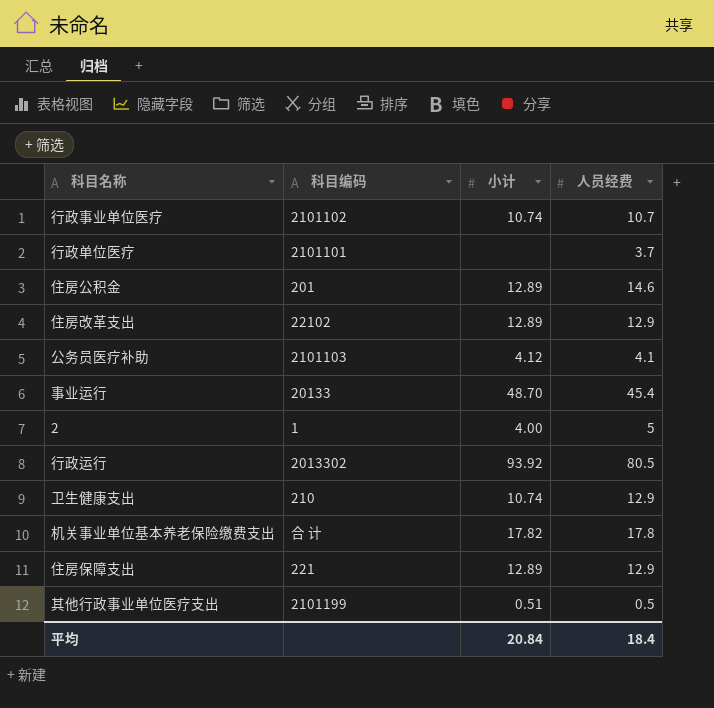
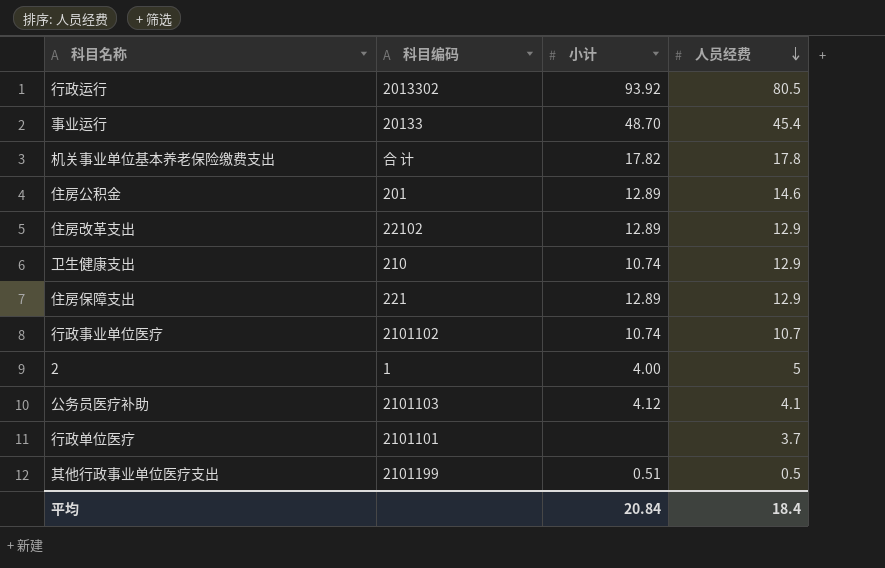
row order: none -> 人员经费 descending

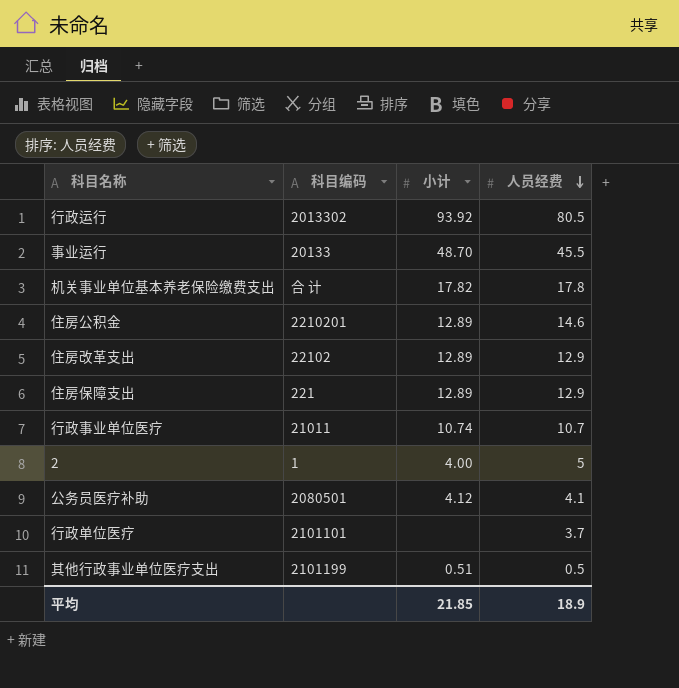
row 卫生健康支出: 210 | 10.74 | 12.9 -> none
事业运行 | 人员经费: 45.4 -> 45.5
住房公积金 | 科目编码: 201 -> 2210201
行政事业单位医疗 | 科目编码: 2101102 -> 21011
公务员医疗补助 | 科目编码: 2101103 -> 2080501
平均 | 小计: 20.84 -> 21.85
平均 | 人员经费: 18.4 -> 18.9

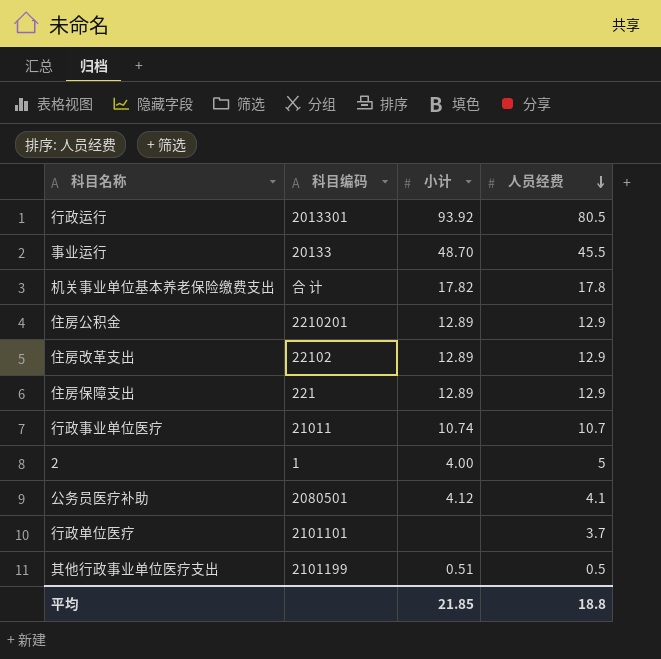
行政运行 | 科目编码: 2013302 -> 2013301
住房公积金 | 人员经费: 14.6 -> 12.9
平均 | 人员经费: 18.9 -> 18.8

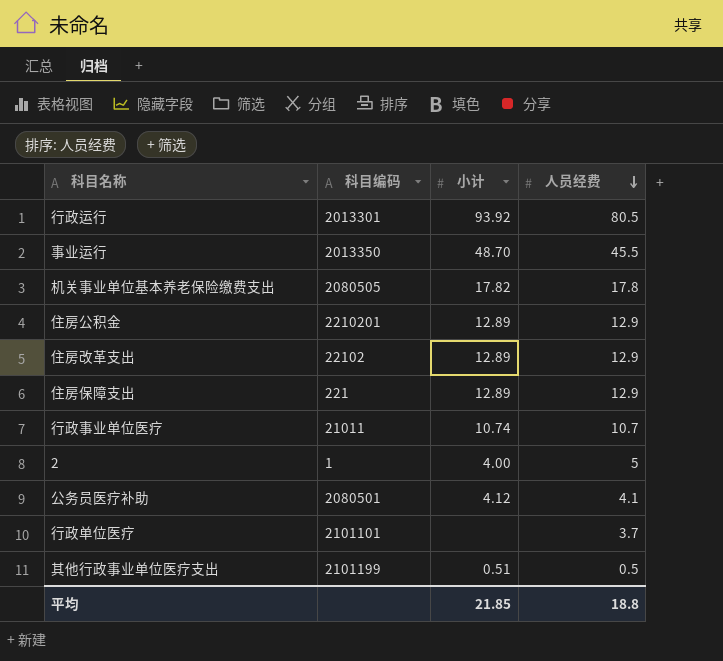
事业运行 | 科目编码: 20133 -> 2013350
机关事业单位基本养老保险缴费支出 | 科目编码: 合 计 -> 2080505

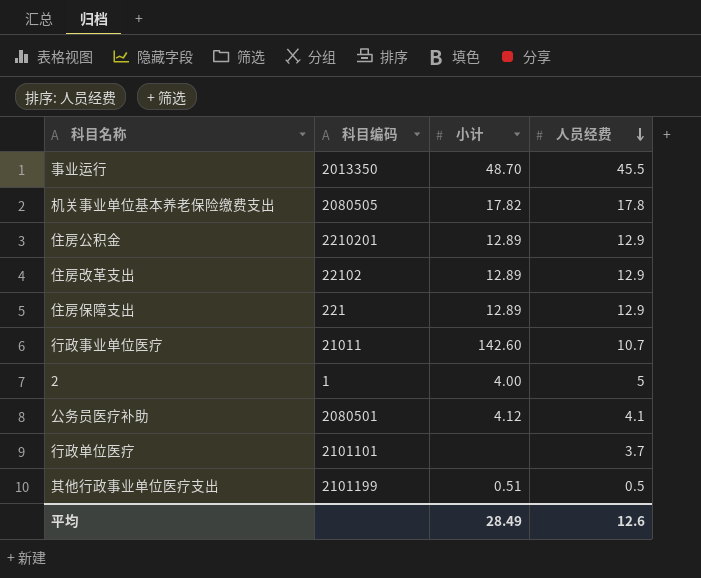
row 行政运行: 2013301 | 93.92 | 80.5 -> none
行政事业单位医疗 | 小计: 10.74 -> 142.60
平均 | 小计: 21.85 -> 28.49
平均 | 人员经费: 18.8 -> 12.6

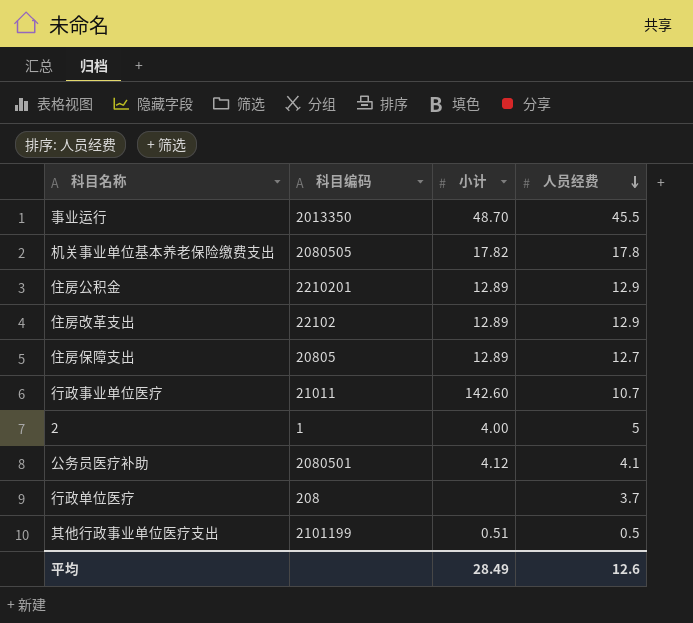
住房保障支出 | 科目编码: 221 -> 20805
住房保障支出 | 人员经费: 12.9 -> 12.7
行政单位医疗 | 科目编码: 2101101 -> 208

